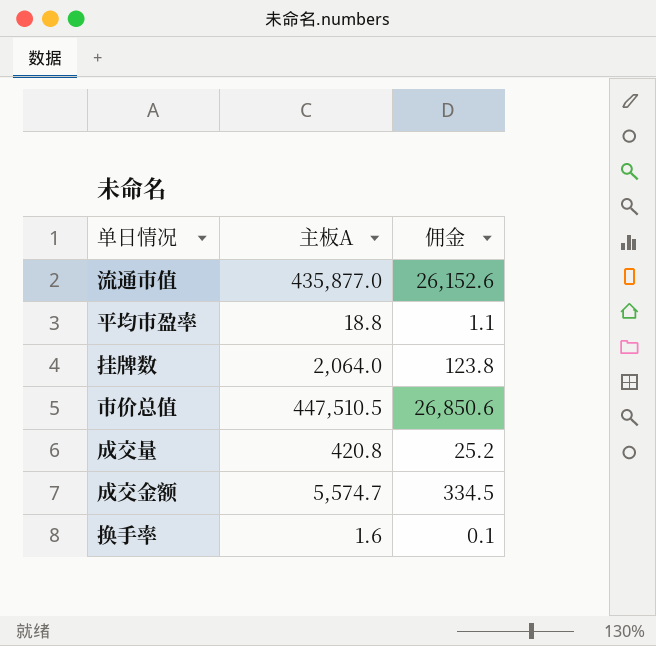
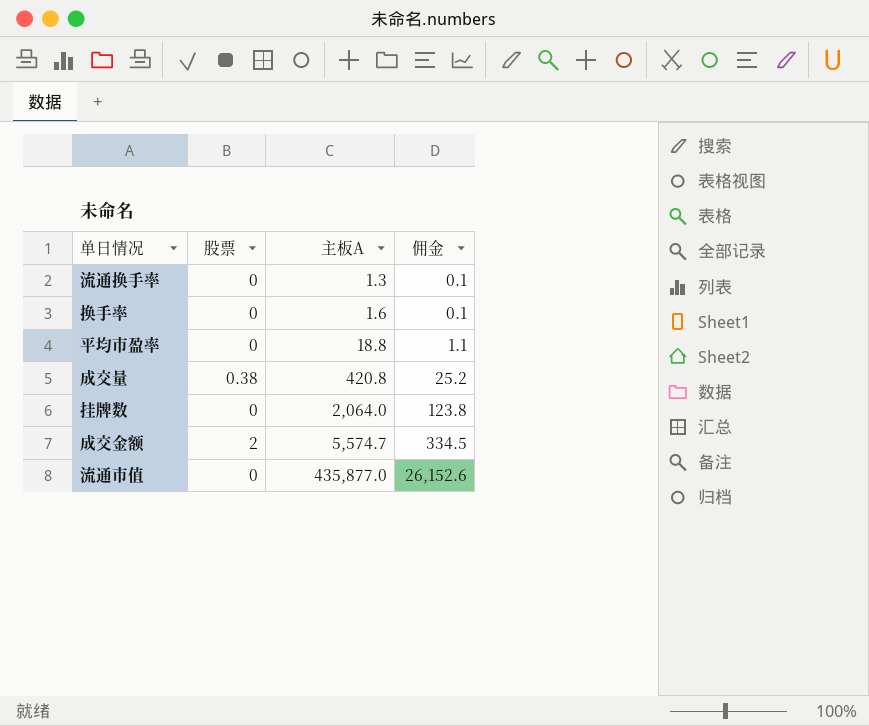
row order: none -> 主板A ascending
column 股票 | position: none -> 2
row 市价总值: 447,510.5 | 26,850.6 -> none
row 流通换手率: none -> 0 | 1.3 | 0.1

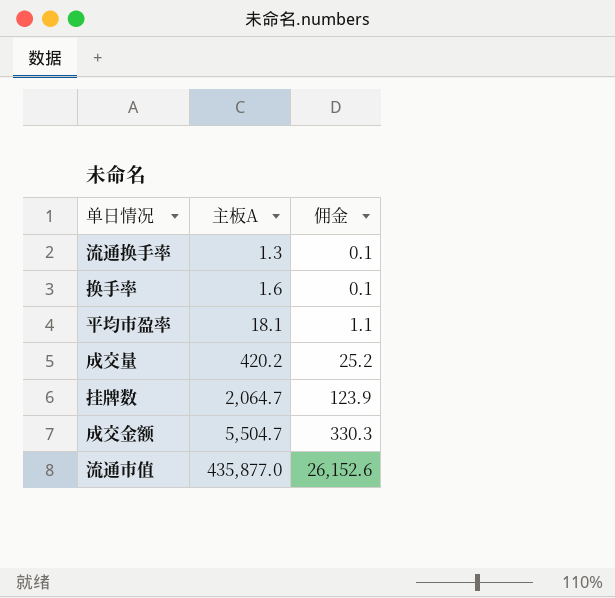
column 股票 | position: 2 -> none
平均市盈率 | 主板A: 18.8 -> 18.1
成交量 | 主板A: 420.8 -> 420.2
挂牌数 | 主板A: 2,064.0 -> 2,064.7
挂牌数 | 佣金: 123.8 -> 123.9
成交金额 | 主板A: 5,574.7 -> 5,504.7
成交金额 | 佣金: 334.5 -> 330.3

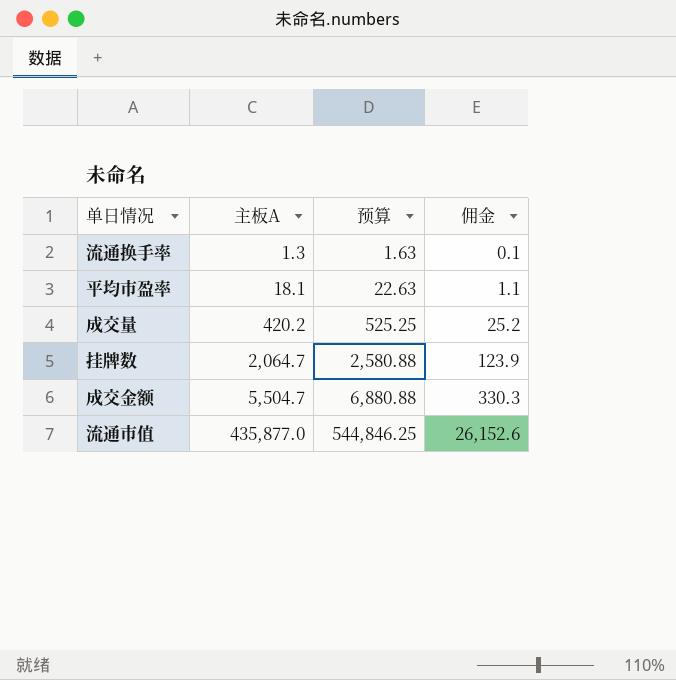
column 预算 | formula: none -> [主板A] * 1.25
row 换手率: 1.6 | 0.1 -> none

